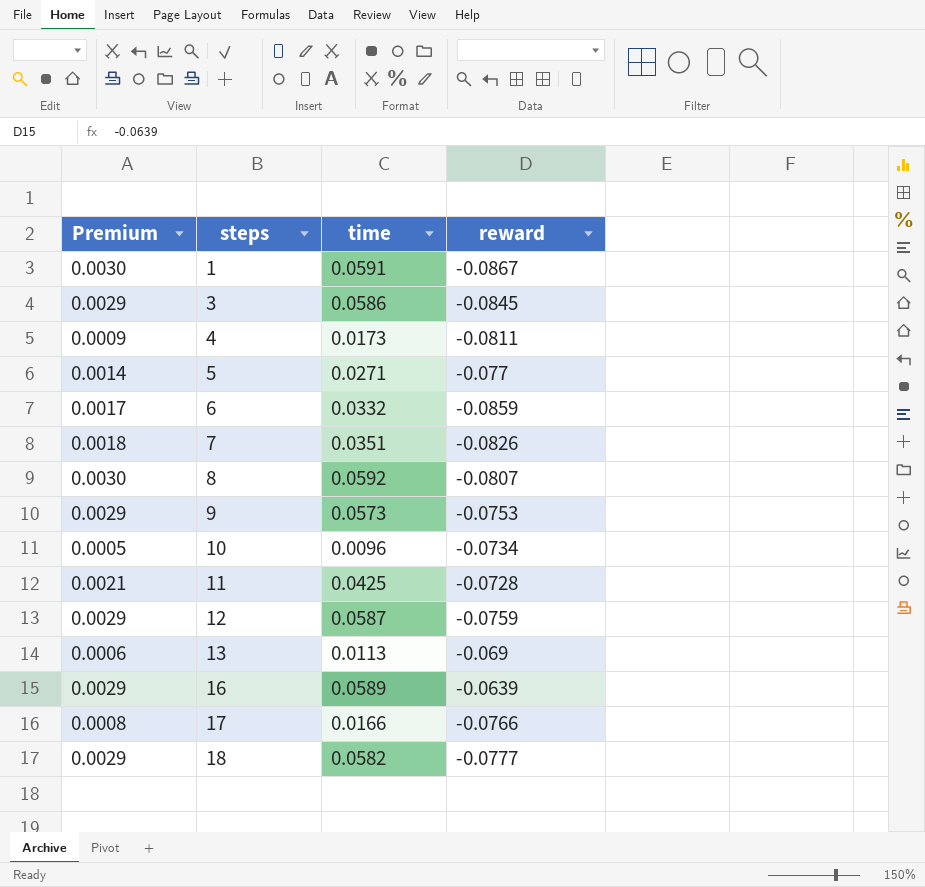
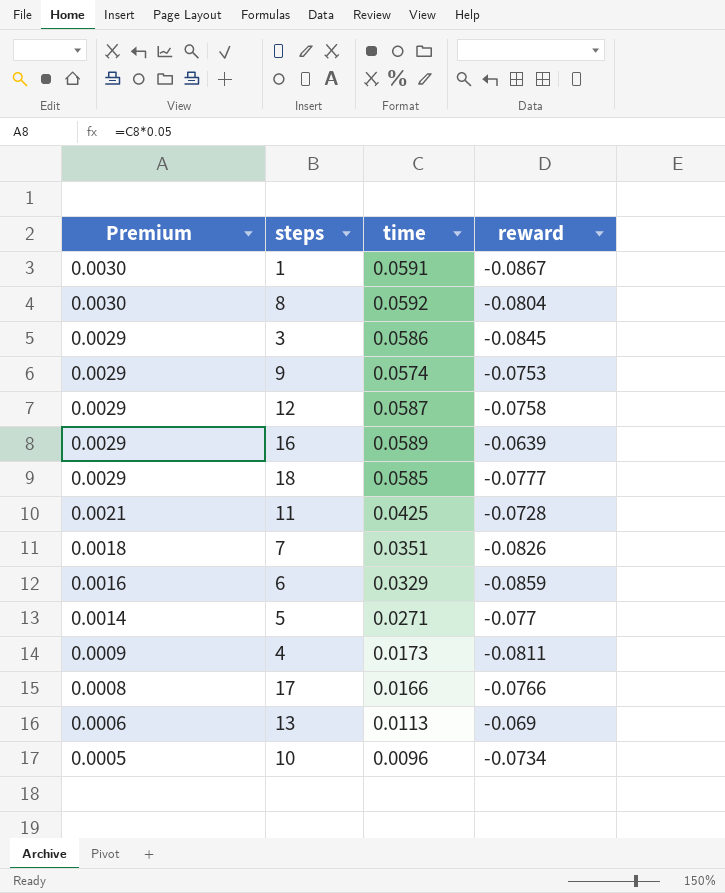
row order: steps ascending -> Premium descending
8 | reward: -0.0807 -> -0.0804
9 | time: 0.0573 -> 0.0574
12 | reward: -0.0759 -> -0.0758
18 | time: 0.0582 -> 0.0585
6 | Premium: 0.0017 -> 0.0016
6 | time: 0.0332 -> 0.0329

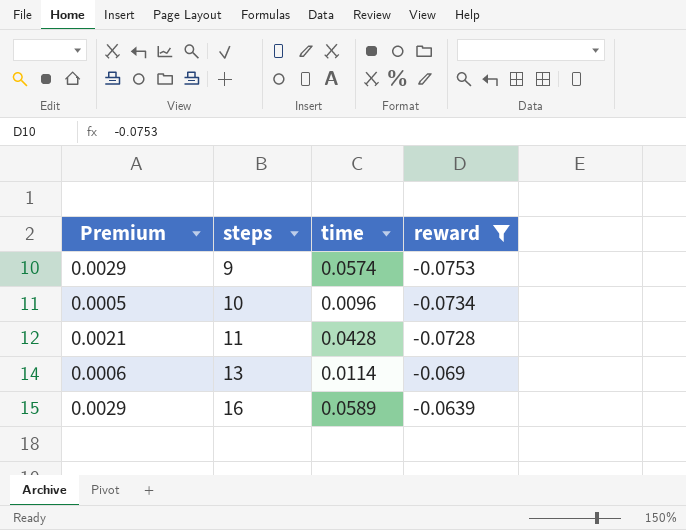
filter: none -> reward >= -0.0753
row order: Premium descending -> steps ascending
11 | time: 0.0425 -> 0.0428
13 | time: 0.0113 -> 0.0114

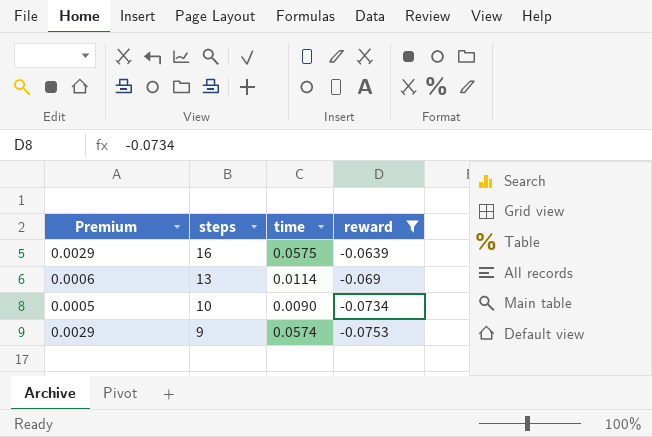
row order: steps ascending -> steps descending
row 11: 0.0021 | 0.0428 | -0.0728 -> none
16 | time: 0.0589 -> 0.0575
10 | time: 0.0096 -> 0.0090

